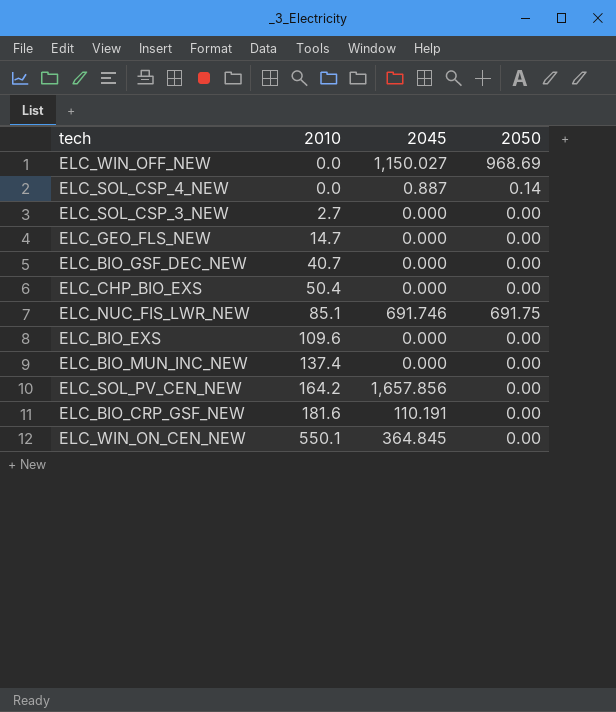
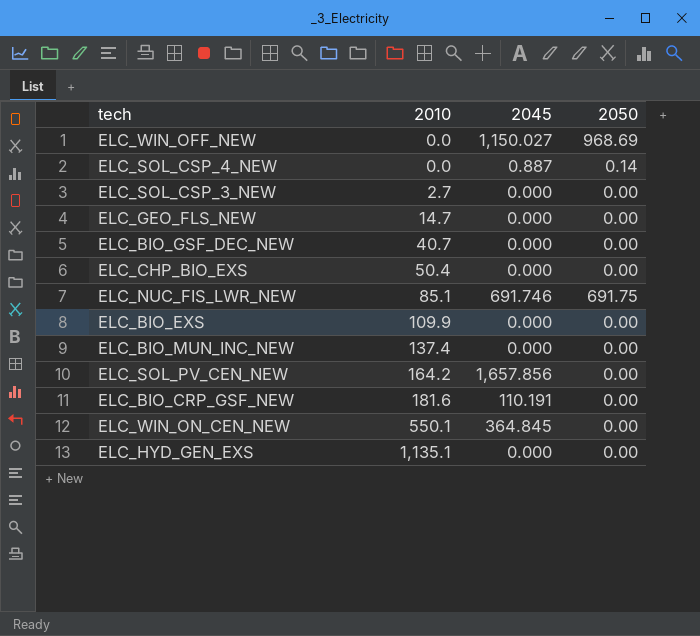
ELC_BIO_EXS | 2010: 109.6 -> 109.9
row ELC_HYD_GEN_EXS: none -> 1,135.1 | 0.000 | 0.00

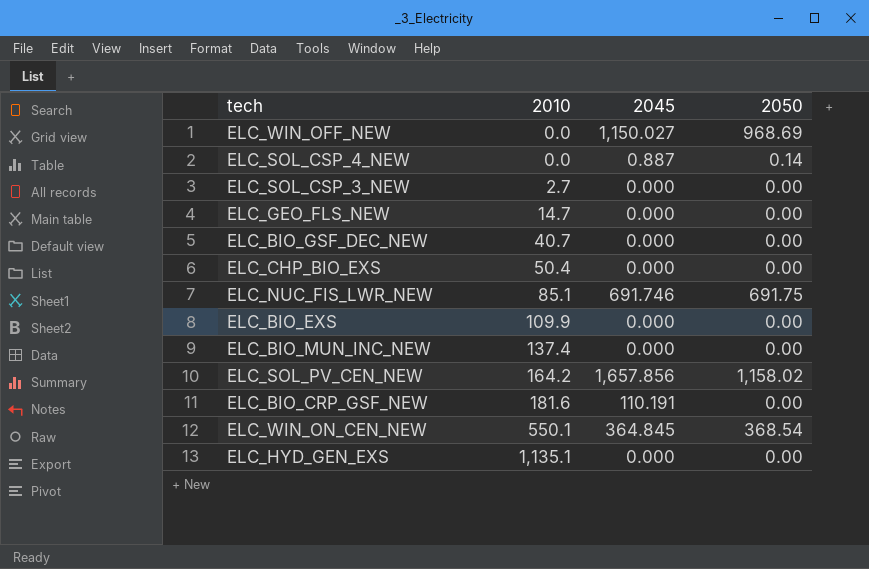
ELC_SOL_PV_CEN_NEW | 2050: 0.00 -> 1,158.02
ELC_WIN_ON_CEN_NEW | 2050: 0.00 -> 368.54

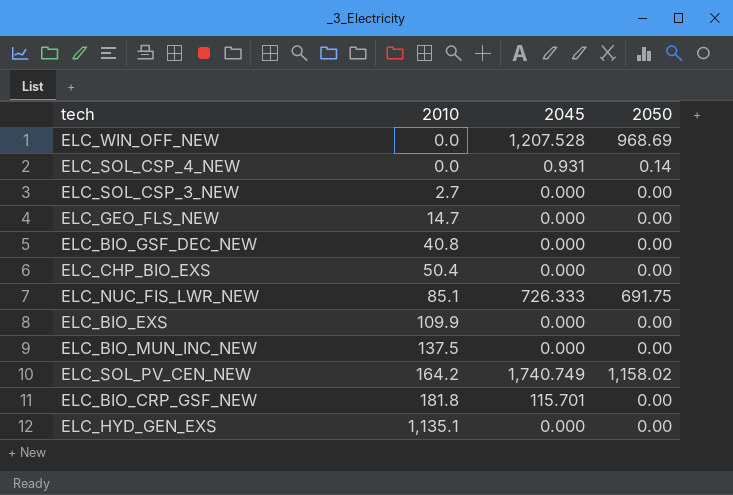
row ELC_WIN_ON_CEN_NEW: 550.1 | 364.845 | 368.54 -> none
ELC_WIN_OFF_NEW | 2045: 1,150.027 -> 1,207.528
ELC_SOL_CSP_4_NEW | 2045: 0.887 -> 0.931
ELC_BIO_GSF_DEC_NEW | 2010: 40.7 -> 40.8
ELC_NUC_FIS_LWR_NEW | 2045: 691.746 -> 726.333
ELC_BIO_MUN_INC_NEW | 2010: 137.4 -> 137.5
ELC_SOL_PV_CEN_NEW | 2045: 1,657.856 -> 1,740.749
ELC_BIO_CRP_GSF_NEW | 2010: 181.6 -> 181.8
ELC_BIO_CRP_GSF_NEW | 2045: 110.191 -> 115.701

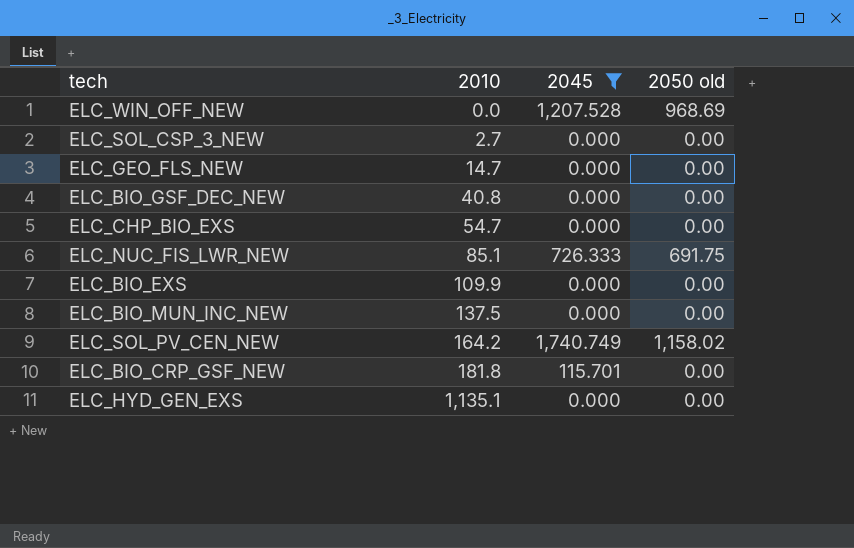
filter: none -> 2045 != 0.931
column name: 2050 -> 2050 old
ELC_CHP_BIO_EXS | 2010: 50.4 -> 54.7

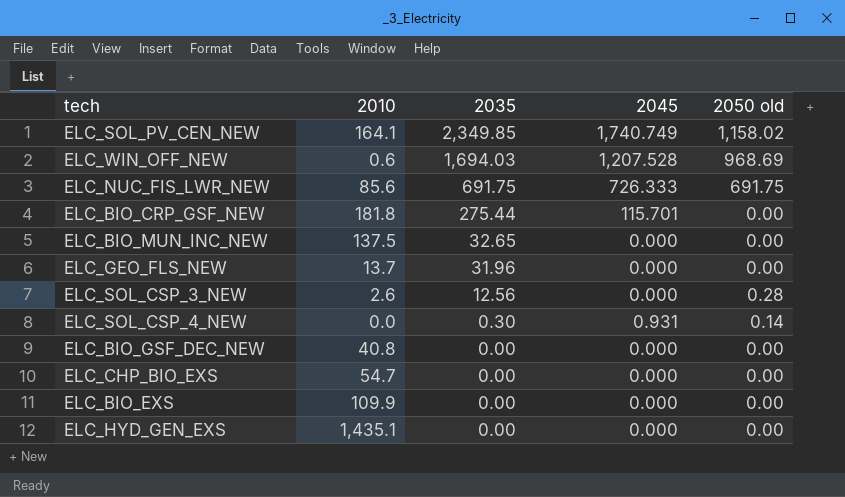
filter: 2045 != 0.931 -> none
row order: 2010 ascending -> 2035 descending
column 2035 | position: none -> 3
ELC_SOL_PV_CEN_NEW | 2010: 164.2 -> 164.1
ELC_WIN_OFF_NEW | 2010: 0.0 -> 0.6
ELC_NUC_FIS_LWR_NEW | 2010: 85.1 -> 85.6
ELC_GEO_FLS_NEW | 2010: 14.7 -> 13.7
ELC_SOL_CSP_3_NEW | 2010: 2.7 -> 2.6
ELC_SOL_CSP_3_NEW | 2050 old: 0.00 -> 0.28
ELC_HYD_GEN_EXS | 2010: 1,135.1 -> 1,435.1

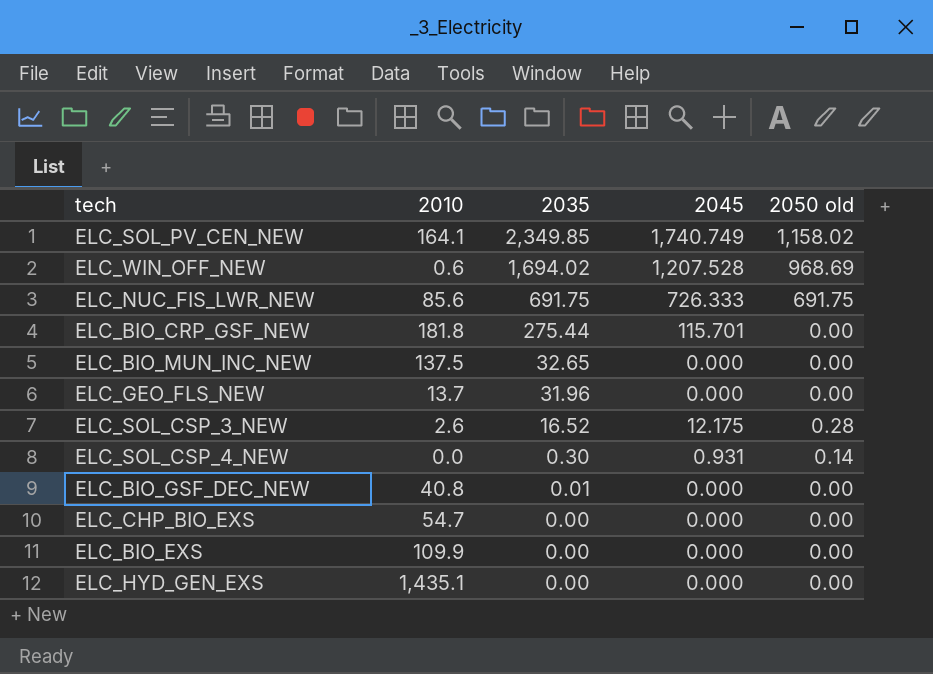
ELC_WIN_OFF_NEW | 2035: 1,694.03 -> 1,694.02
ELC_SOL_CSP_3_NEW | 2035: 12.56 -> 16.52
ELC_SOL_CSP_3_NEW | 2045: 0.000 -> 12.175
ELC_BIO_GSF_DEC_NEW | 2035: 0.00 -> 0.01

